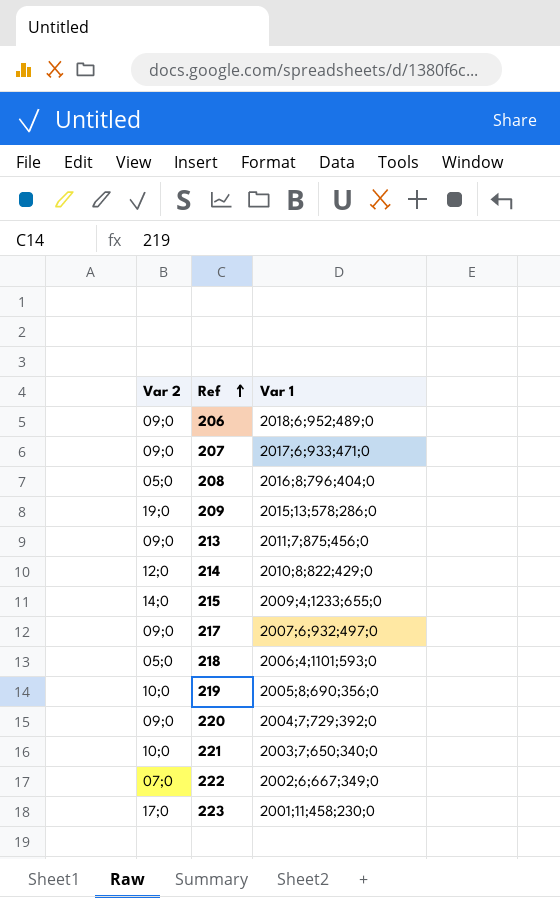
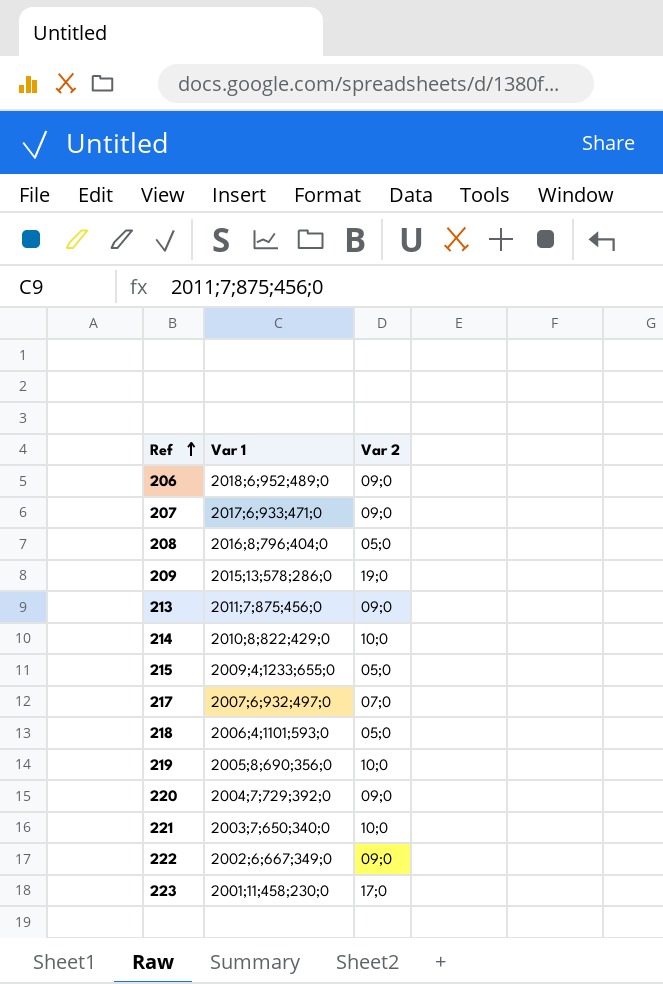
column Var 2 | position: 1 -> 3
214 | Var 2: 12;0 -> 10;0
215 | Var 2: 14;0 -> 05;0
217 | Var 2: 09;0 -> 07;0
222 | Var 2: 07;0 -> 09;0

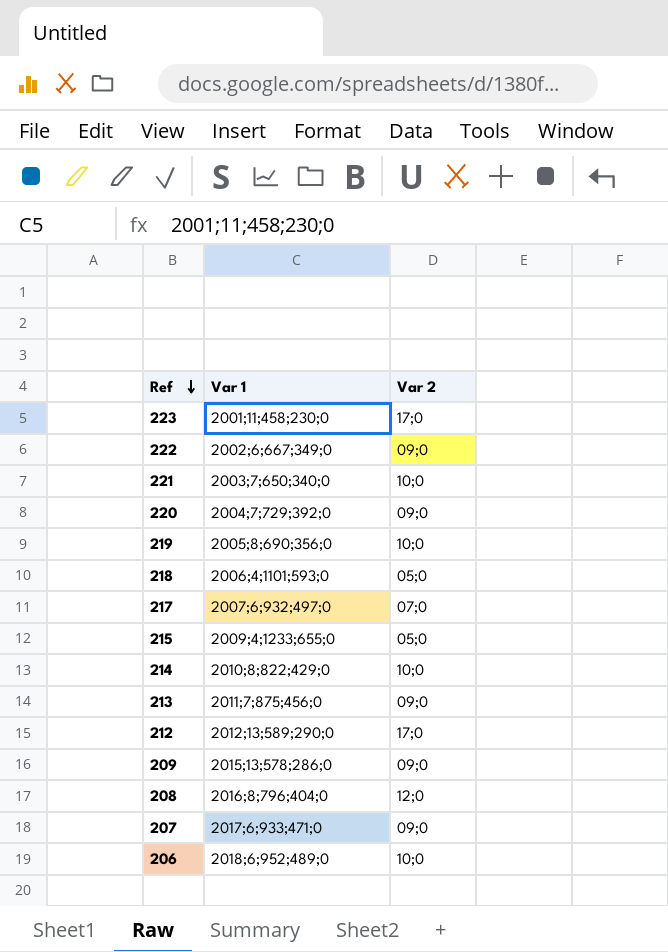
row order: Ref ascending -> Ref descending
row 212: none -> 2012;13;589;290;0 | 17;0
209 | Var 2: 19;0 -> 09;0
208 | Var 2: 05;0 -> 12;0
206 | Var 2: 09;0 -> 10;0

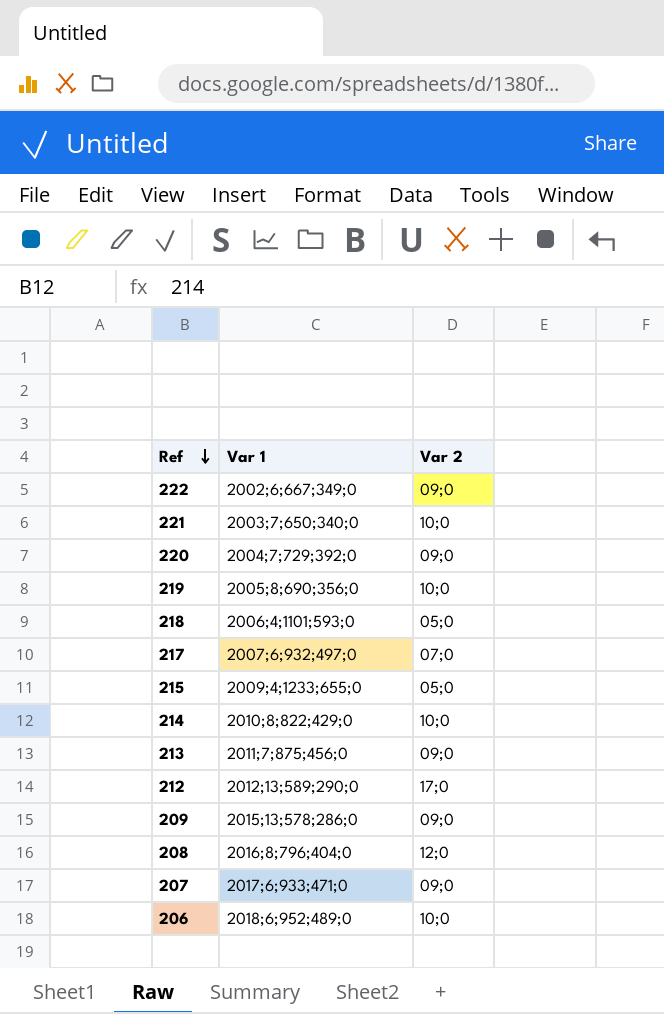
row 223: 2001;11;458;230;0 | 17;0 -> none

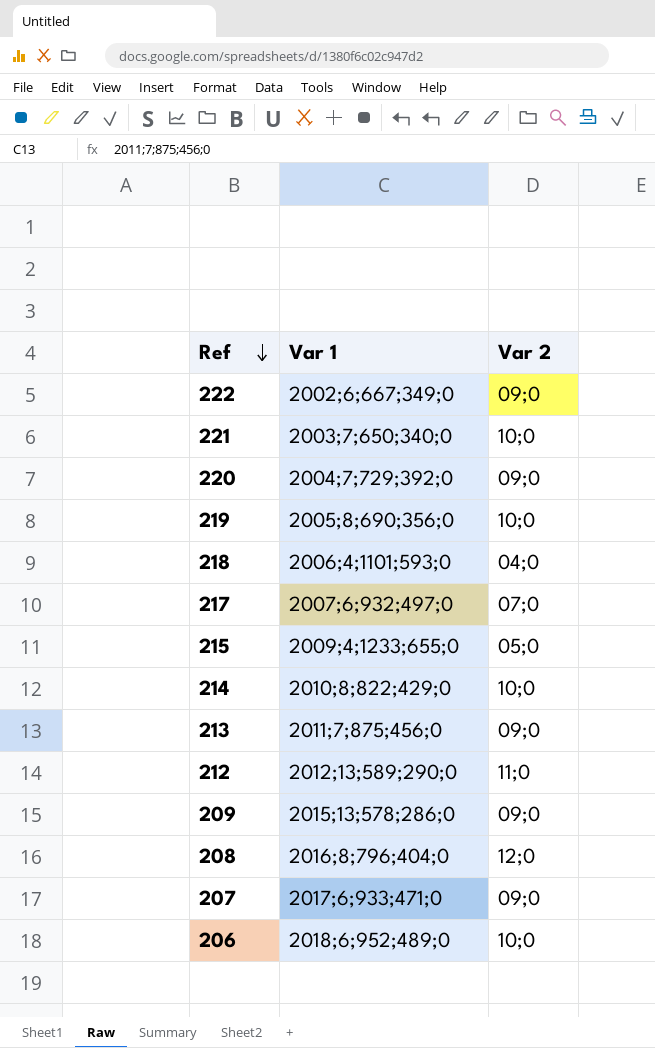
218 | Var 2: 05;0 -> 04;0
212 | Var 2: 17;0 -> 11;0

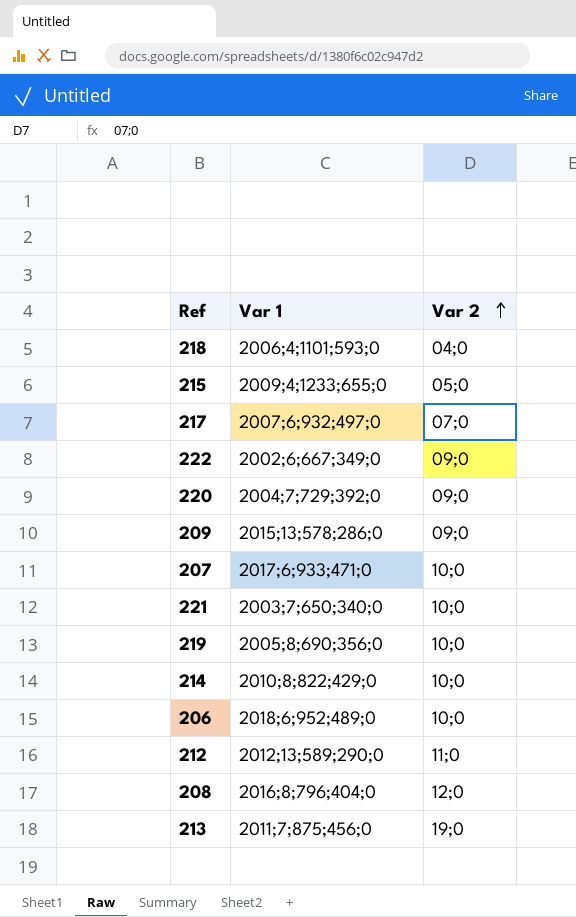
row order: Ref descending -> Var 2 ascending
207 | Var 2: 09;0 -> 10;0
213 | Var 2: 09;0 -> 19;0

